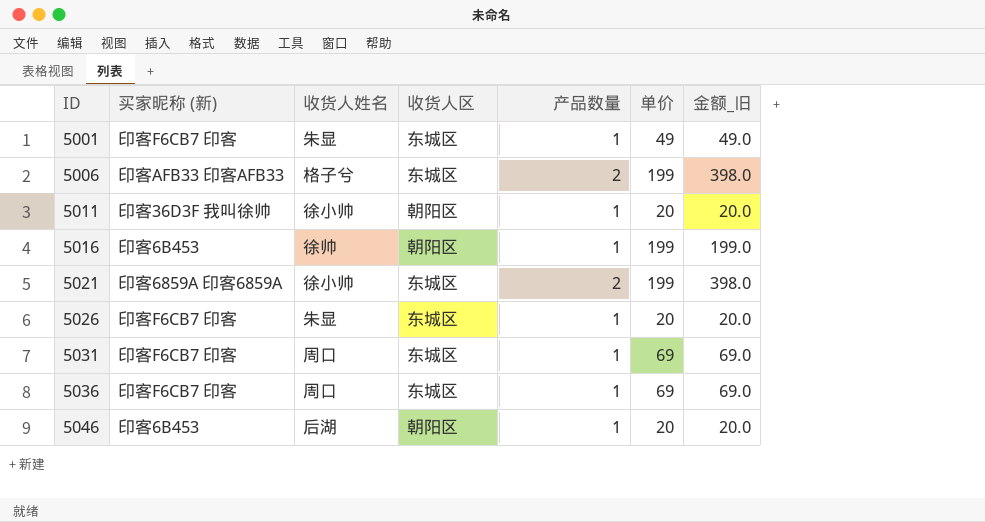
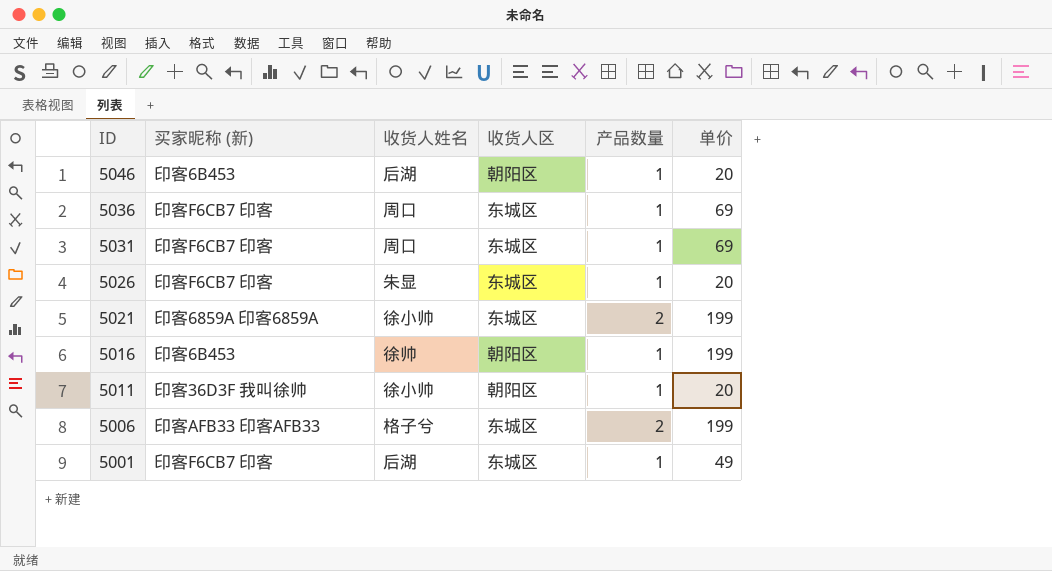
row order: ID ascending -> ID descending
column 金额_旧 | formula: [产品数量] * [单价] -> none
5001 | 收货人姓名: 朱显 -> 后湖

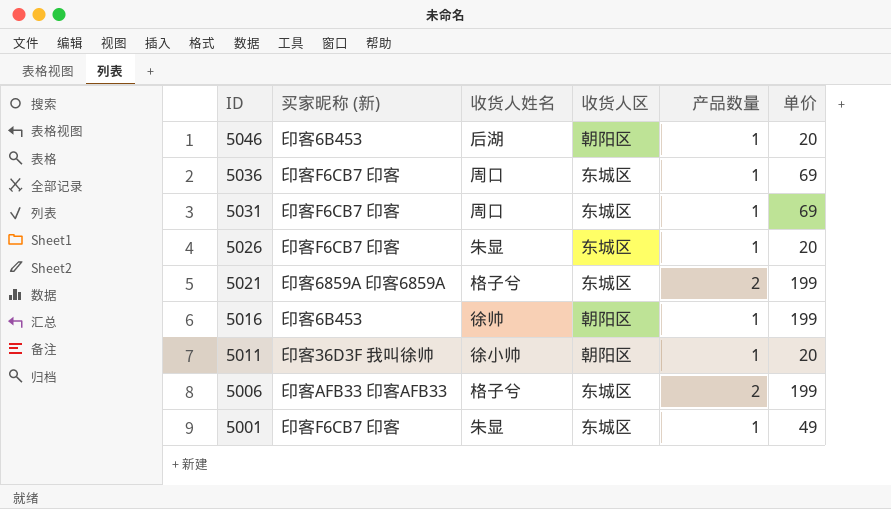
5021 | 收货人姓名: 徐小帅 -> 格子兮
5001 | 收货人姓名: 后湖 -> 朱显

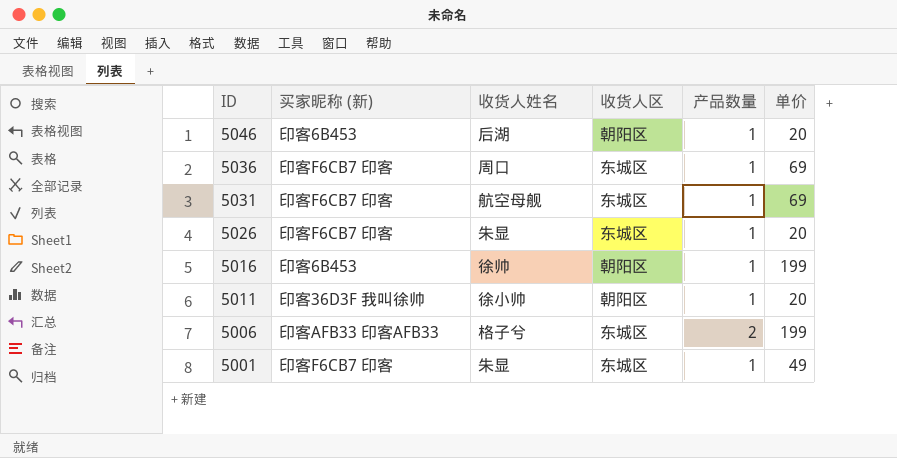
row 5021: 印客6859A 印客6859A | 格子兮 | 东城区 | 2 | 199 -> none
5031 | 收货人姓名: 周口 -> 航空母舰

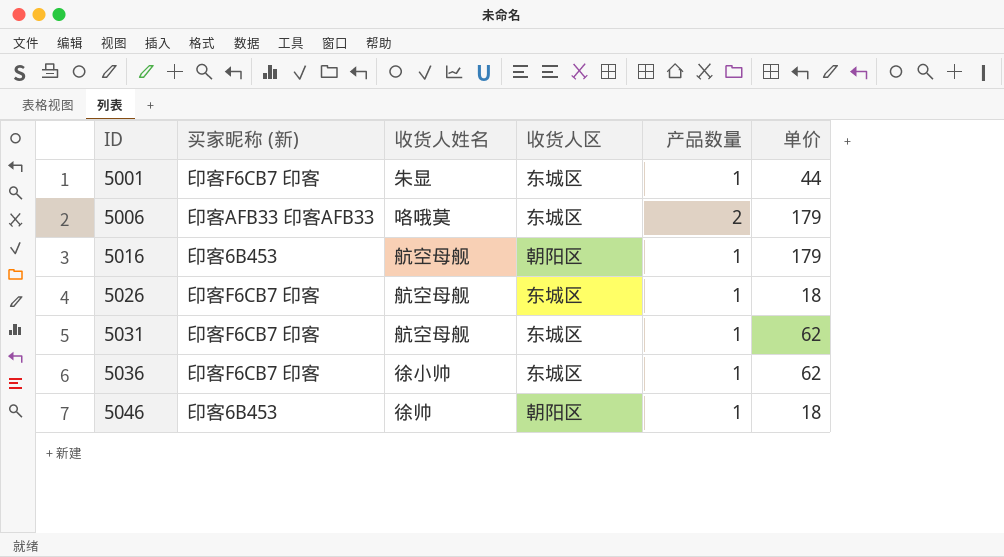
row order: ID descending -> ID ascending
row 5011: 印客36D3F 我叫徐帅 | 徐小帅 | 朝阳区 | 1 | 20 -> none
5001 | 单价: 49 -> 44
5006 | 收货人姓名: 格子兮 -> 咯哦莫
5006 | 单价: 199 -> 179
5016 | 收货人姓名: 徐帅 -> 航空母舰
5016 | 单价: 199 -> 179
5026 | 收货人姓名: 朱显 -> 航空母舰
5026 | 单价: 20 -> 18
5031 | 单价: 69 -> 62
5036 | 收货人姓名: 周口 -> 徐小帅
5036 | 单价: 69 -> 62
5046 | 收货人姓名: 后湖 -> 徐帅
5046 | 单价: 20 -> 18

